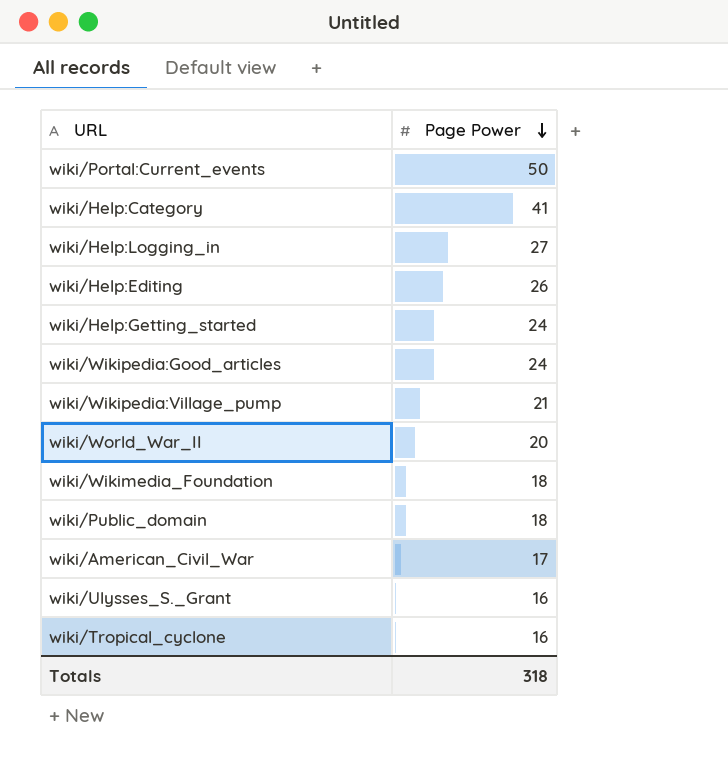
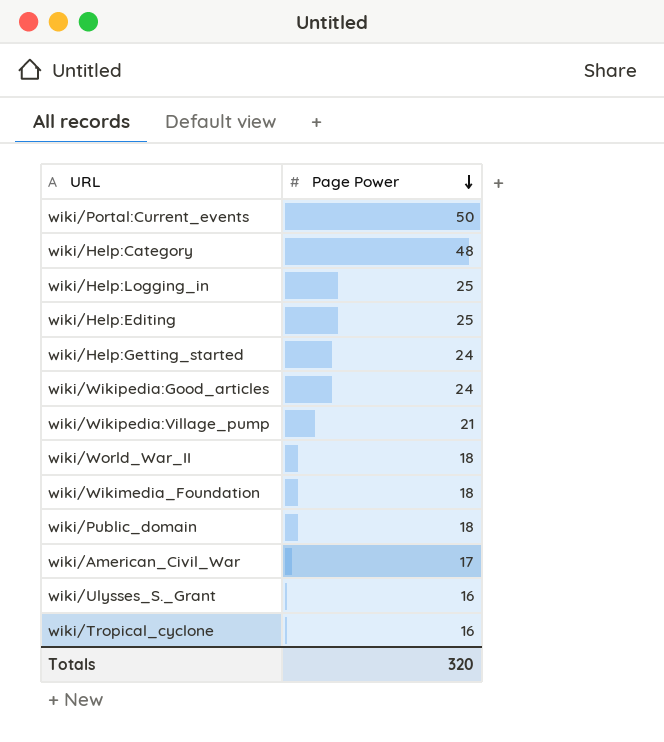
wiki/Help:Category | Page Power: 41 -> 48
wiki/Help:Logging_in | Page Power: 27 -> 25
wiki/Help:Editing | Page Power: 26 -> 25
wiki/World_War_II | Page Power: 20 -> 18
Totals | Page Power: 318 -> 320

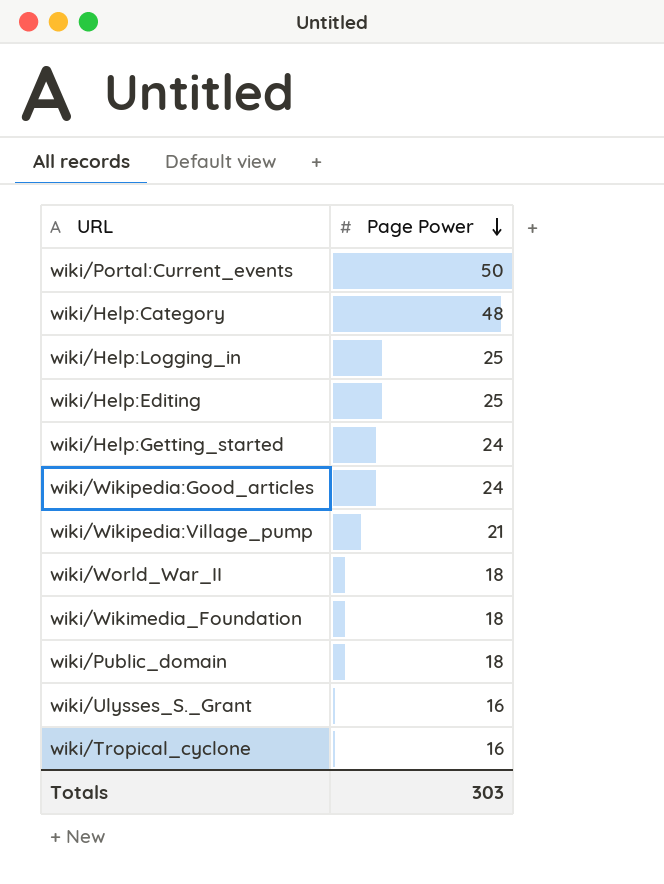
row wiki/American_Civil_War: 17 -> none
Totals | Page Power: 320 -> 303

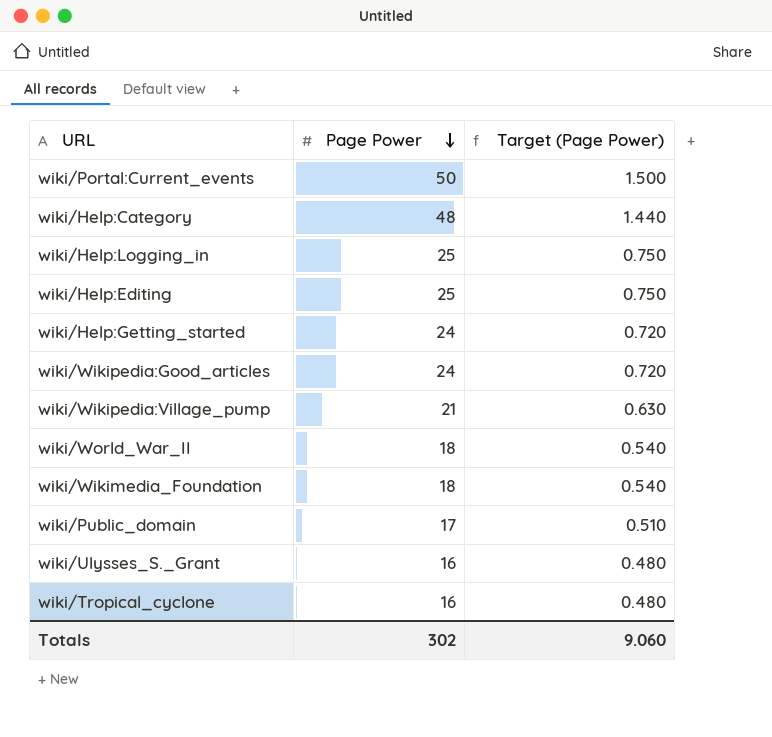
column Target (Page Power) | formula: none -> [Page Power] * 0.03
wiki/Public_domain | Page Power: 18 -> 17
Totals | Page Power: 303 -> 302

